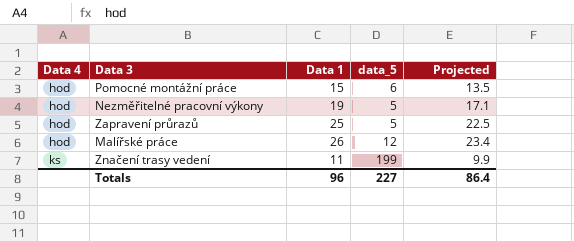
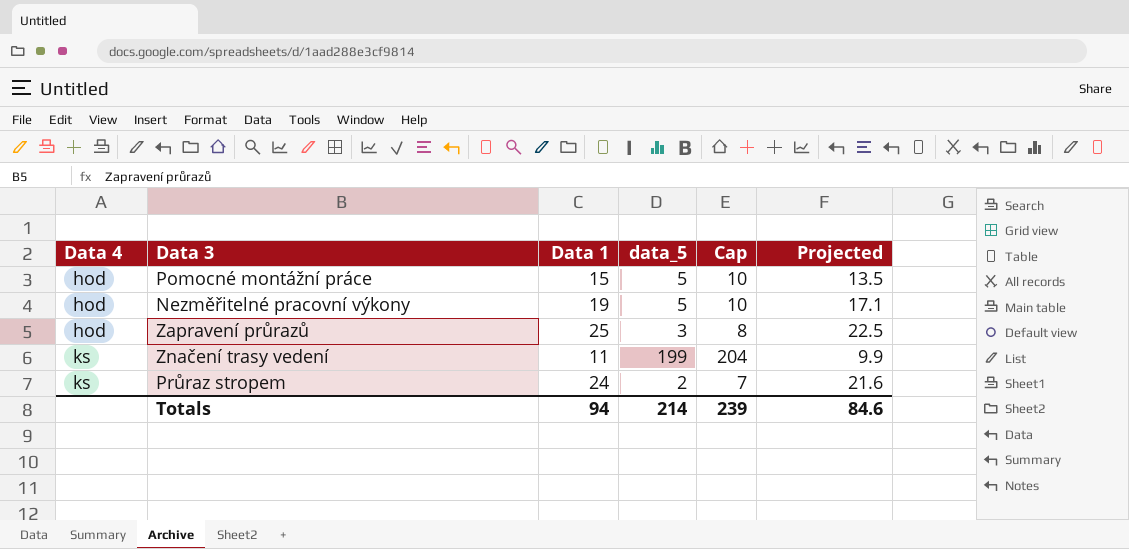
column Cap | formula: none -> [data_5] + 5
row Malířské práce: hod | 26 | 12 | 23.4 -> none
Pomocné montážní práce | data_5: 6 -> 5
Zapravení průrazů | data_5: 5 -> 3
row Průraz stropem: none -> ks | 24 | 2 | 7 | 21.6
Totals | Data 1: 96 -> 94
Totals | data_5: 227 -> 214
Totals | Projected: 86.4 -> 84.6

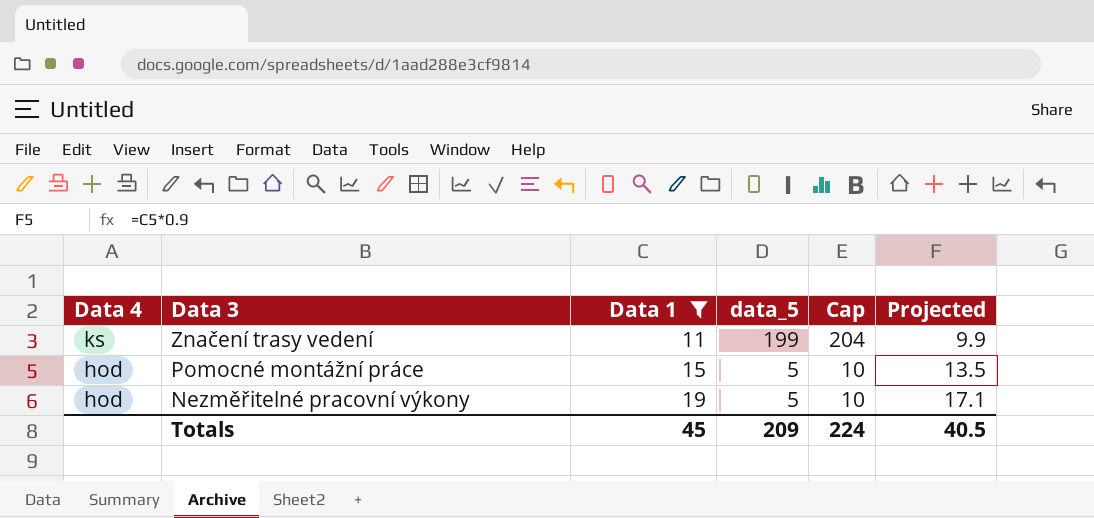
filter: none -> Data 1 <= 19
row order: Data 4 ascending -> Data 4 descending
Totals | Data 1: 94 -> 45
Totals | data_5: 214 -> 209
Totals | Cap: 239 -> 224
Totals | Projected: 84.6 -> 40.5

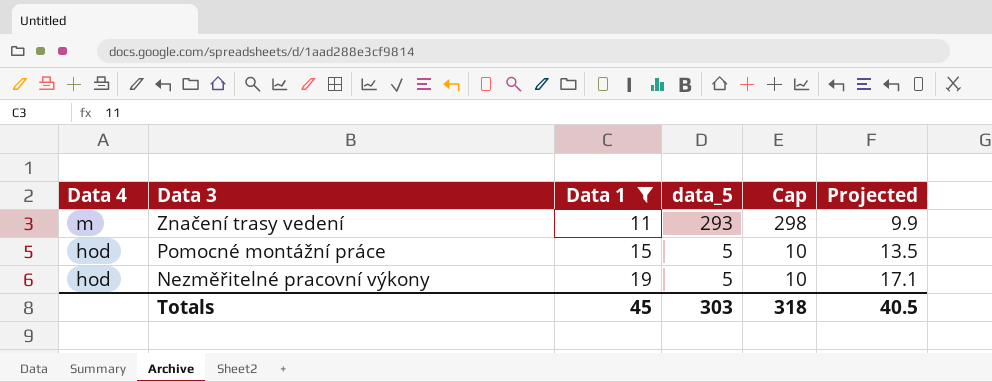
Značení trasy vedení | Data 4: ks -> m
Značení trasy vedení | data_5: 199 -> 293
Značení trasy vedení | Cap: 204 -> 298
Totals | data_5: 209 -> 303
Totals | Cap: 224 -> 318

